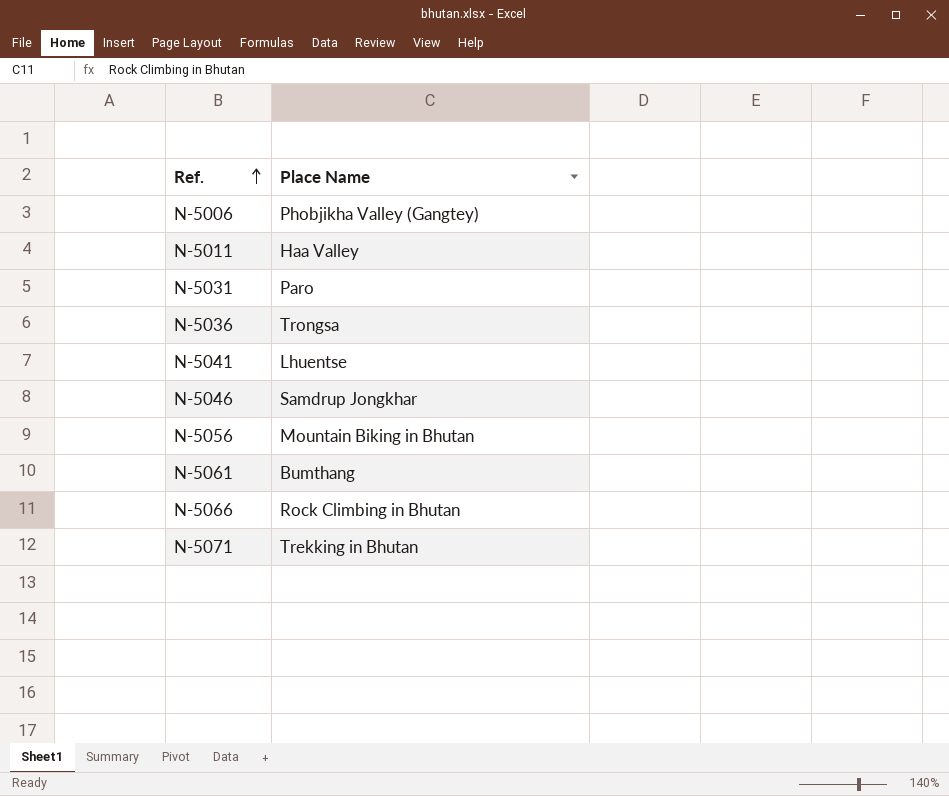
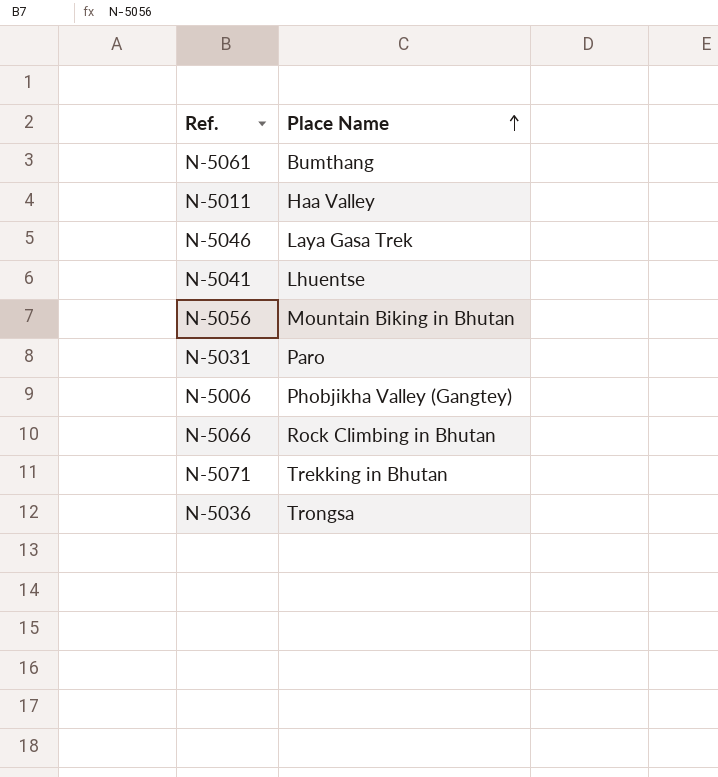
row order: Ref. ascending -> Place Name ascending
N-5046 | Place Name: Samdrup Jongkhar -> Laya Gasa Trek

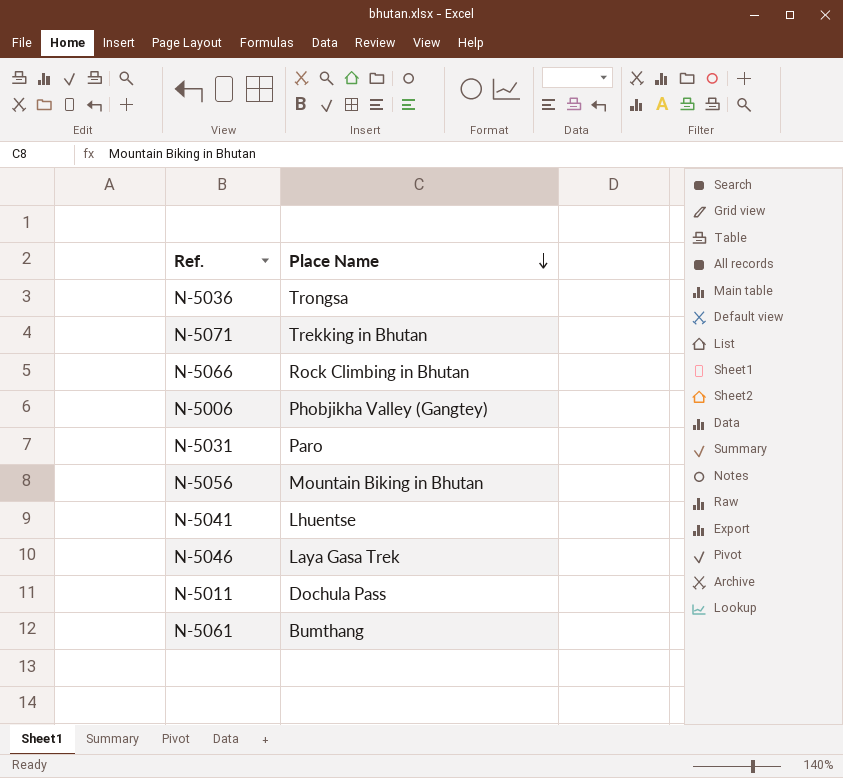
row order: Place Name ascending -> Place Name descending
N-5011 | Place Name: Haa Valley -> Dochula Pass

